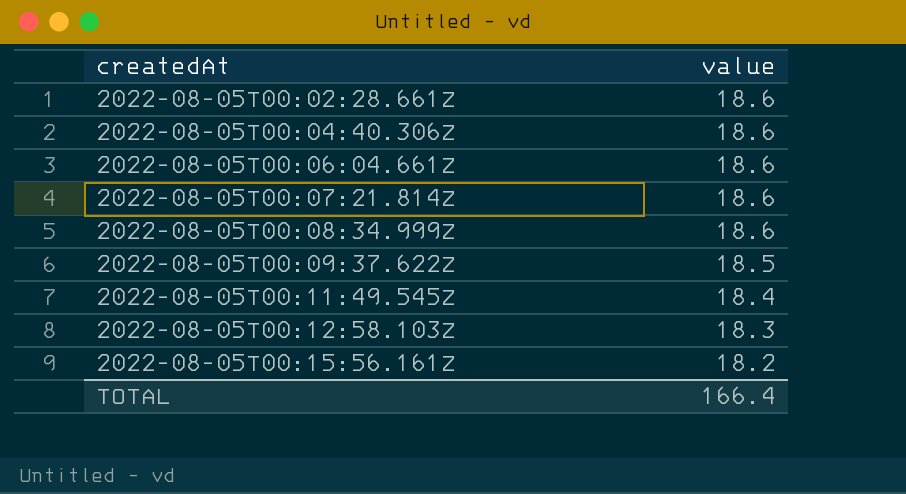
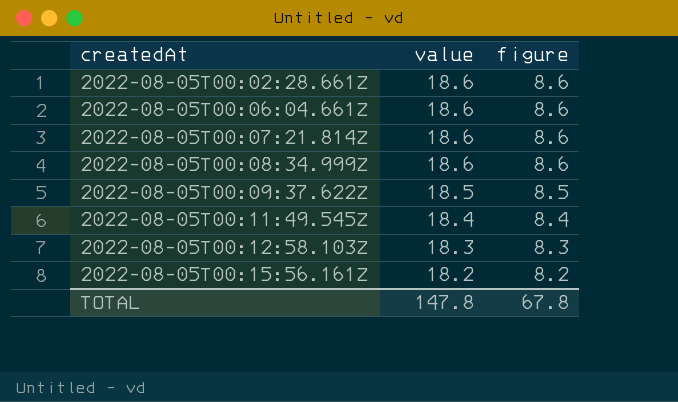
column figure | formula: none -> [value] - 10
row 2022-08-05T00:04:40.306Z: 18.6 -> none
TOTAL | value: 166.4 -> 147.8

